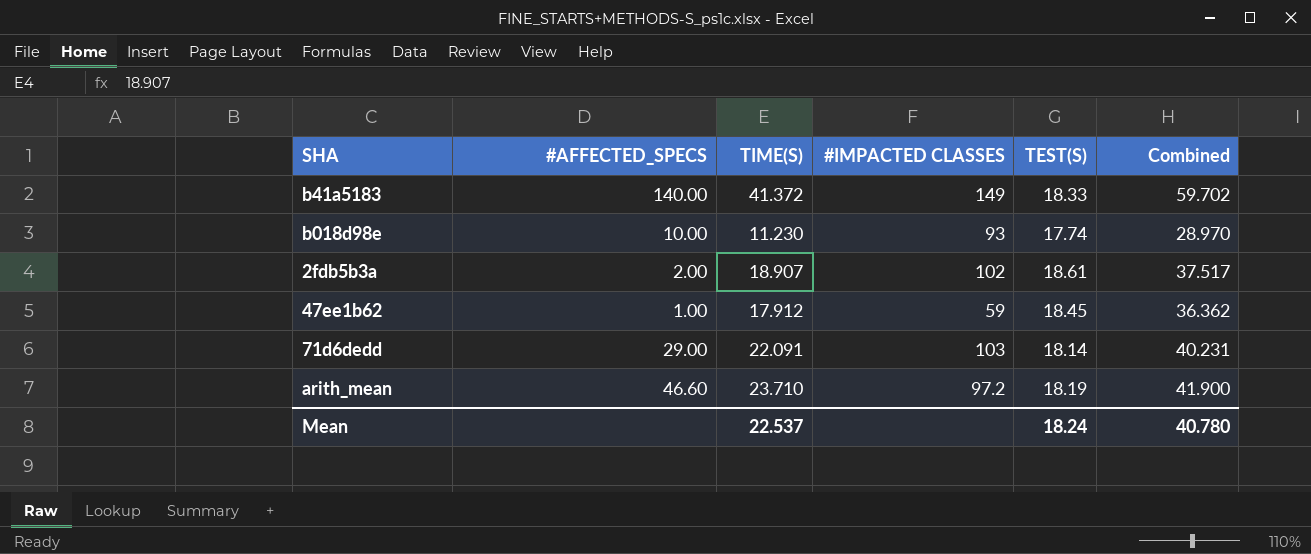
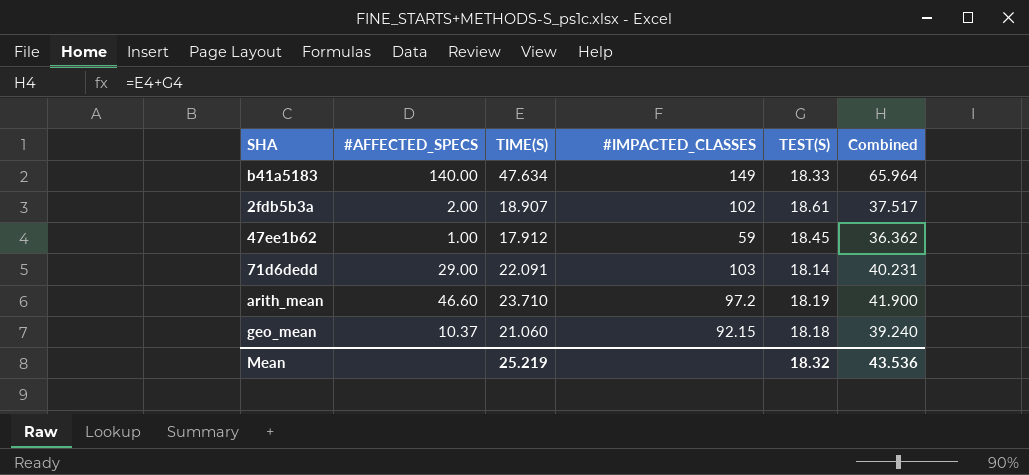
column name: #IMPACTED CLASSES -> #IMPACTED_CLASSES
row b018d98e: 10.00 | 11.230 | 93 | 17.74 | 28.970 -> none
b41a5183 | TIME(S): 41.372 -> 47.634
b41a5183 | Combined: 59.702 -> 65.964
row geo_mean: none -> 10.37 | 21.060 | 92.15 | 18.18 | 39.240
Mean | TIME(S): 22.537 -> 25.219
Mean | TEST(S): 18.24 -> 18.32
Mean | Combined: 40.780 -> 43.536

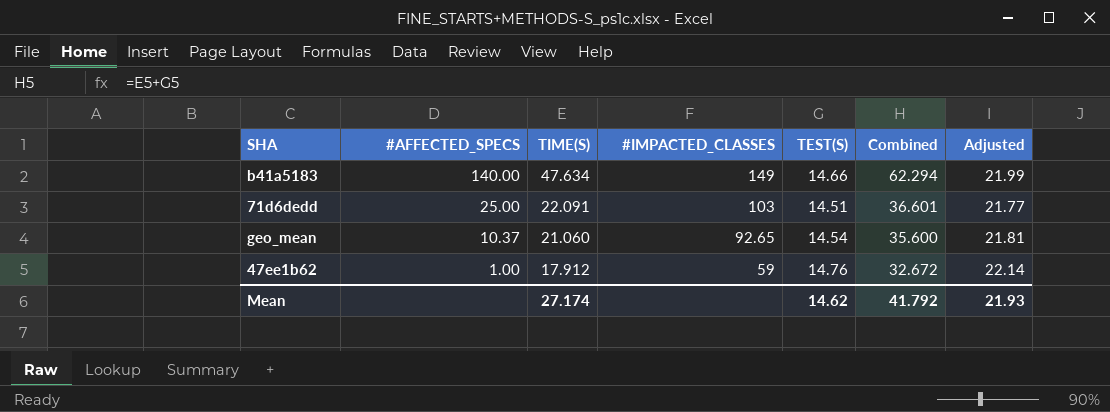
row order: none -> #AFFECTED_SPECS descending
column Adjusted | formula: none -> [TEST(S)] * 1.5
row 2fdb5b3a: 2.00 | 18.907 | 102 | 18.61 | 37.517 -> none
row arith_mean: 46.60 | 23.710 | 97.2 | 18.19 | 41.900 -> none
b41a5183 | TEST(S): 18.33 -> 14.66
b41a5183 | Combined: 65.964 -> 62.294
71d6dedd | #AFFECTED_SPECS: 29.00 -> 25.00
71d6dedd | TEST(S): 18.14 -> 14.51
71d6dedd | Combined: 40.231 -> 36.601
geo_mean | #IMPACTED_CLASSES: 92.15 -> 92.65
geo_mean | TEST(S): 18.18 -> 14.54
geo_mean | Combined: 39.240 -> 35.600
47ee1b62 | TEST(S): 18.45 -> 14.76
47ee1b62 | Combined: 36.362 -> 32.672
Mean | TIME(S): 25.219 -> 27.174
Mean | TEST(S): 18.32 -> 14.62
Mean | Combined: 43.536 -> 41.792

